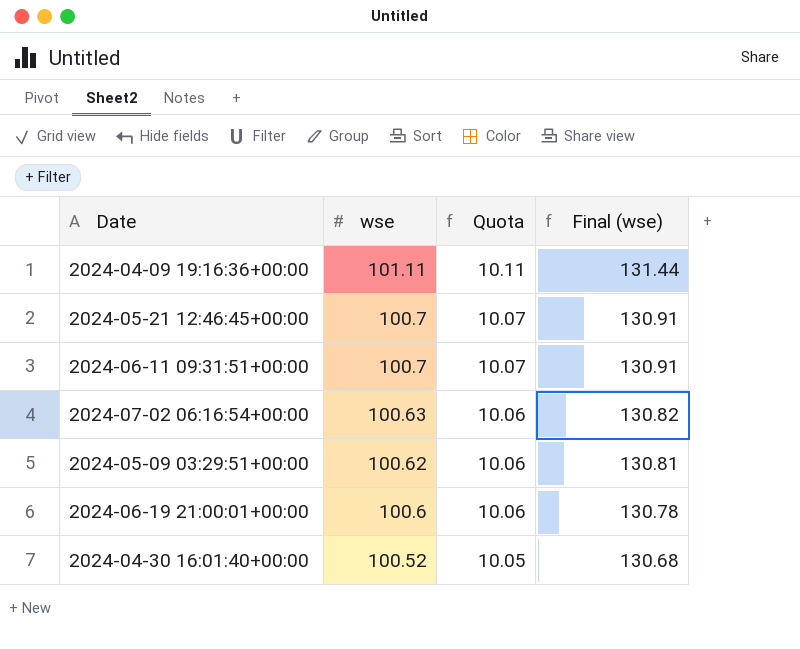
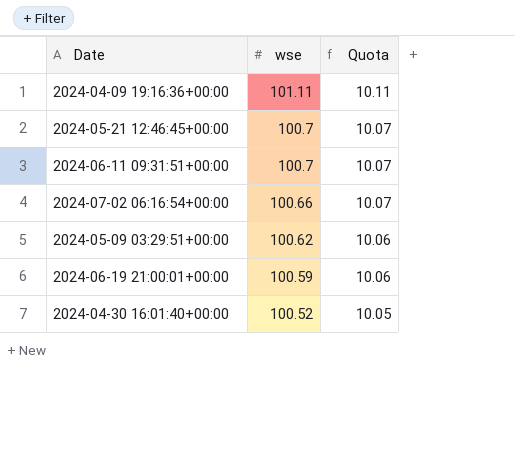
column Final (wse) | formula: [wse] * 1.3 -> none
2024-07-02 06:16:54+00:00 | wse: 100.63 -> 100.66
2024-07-02 06:16:54+00:00 | Quota: 10.06 -> 10.07
2024-06-19 21:00:01+00:00 | wse: 100.6 -> 100.59

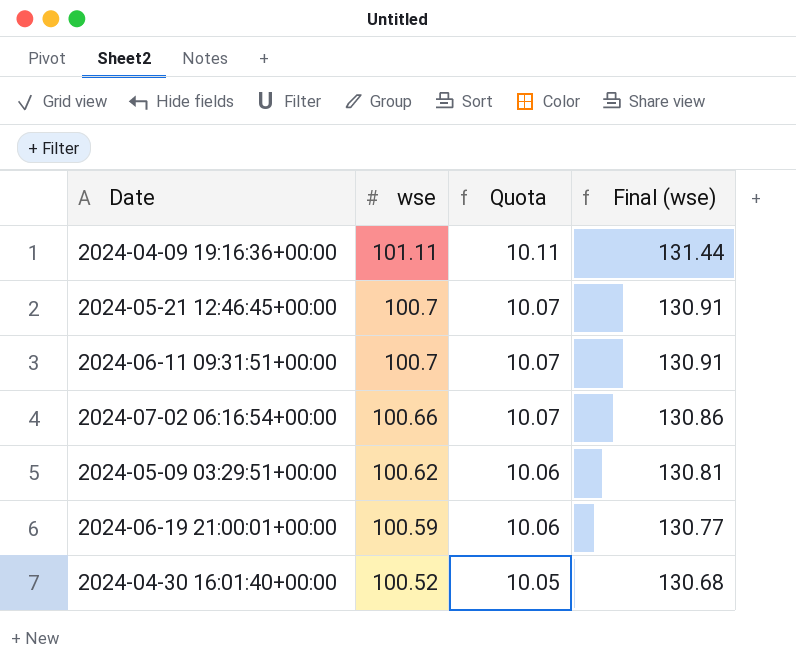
column Final (wse) | formula: none -> [wse] * 1.3

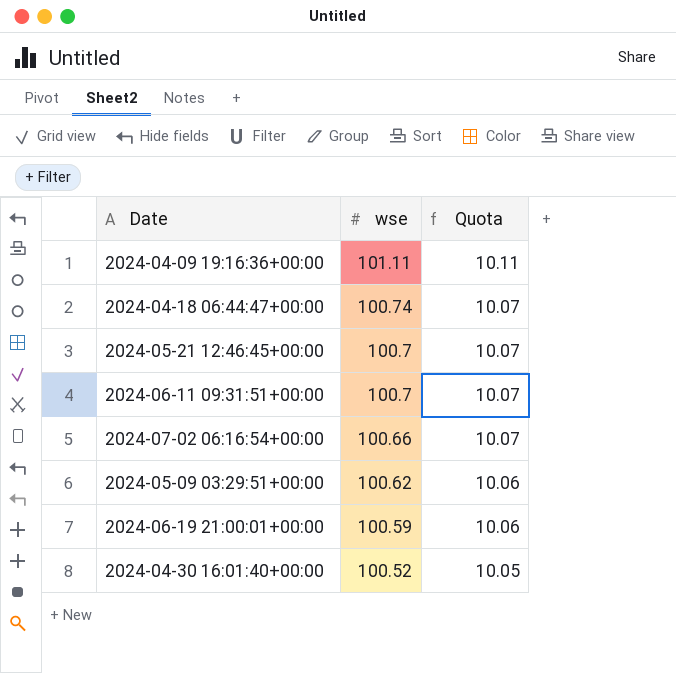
column Final (wse) | formula: [wse] * 1.3 -> none
row 2024-04-18 06:44:47+00:00: none -> 100.74 | 10.07

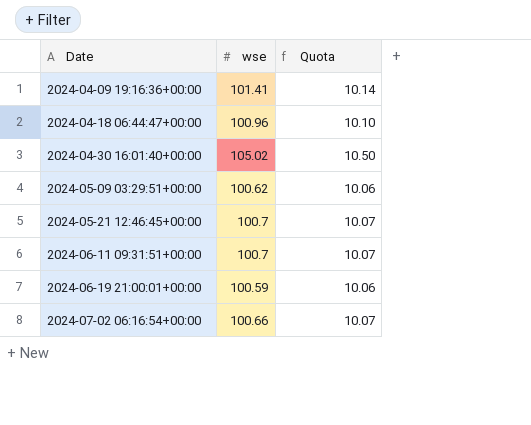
row order: wse descending -> Date ascending
2024-04-09 19:16:36+00:00 | wse: 101.11 -> 101.41
2024-04-09 19:16:36+00:00 | Quota: 10.11 -> 10.14
2024-04-18 06:44:47+00:00 | wse: 100.74 -> 100.96
2024-04-18 06:44:47+00:00 | Quota: 10.07 -> 10.10
2024-04-30 16:01:40+00:00 | wse: 100.52 -> 105.02
2024-04-30 16:01:40+00:00 | Quota: 10.05 -> 10.50

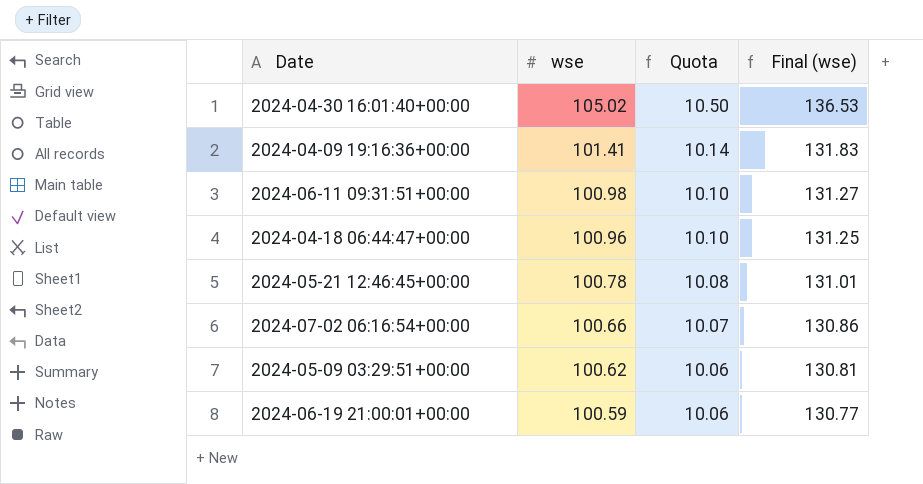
row order: Date ascending -> wse descending
column Final (wse) | formula: none -> [wse] * 1.3
2024-06-11 09:31:51+00:00 | wse: 100.7 -> 100.98
2024-06-11 09:31:51+00:00 | Quota: 10.07 -> 10.10
2024-05-21 12:46:45+00:00 | wse: 100.7 -> 100.78
2024-05-21 12:46:45+00:00 | Quota: 10.07 -> 10.08

